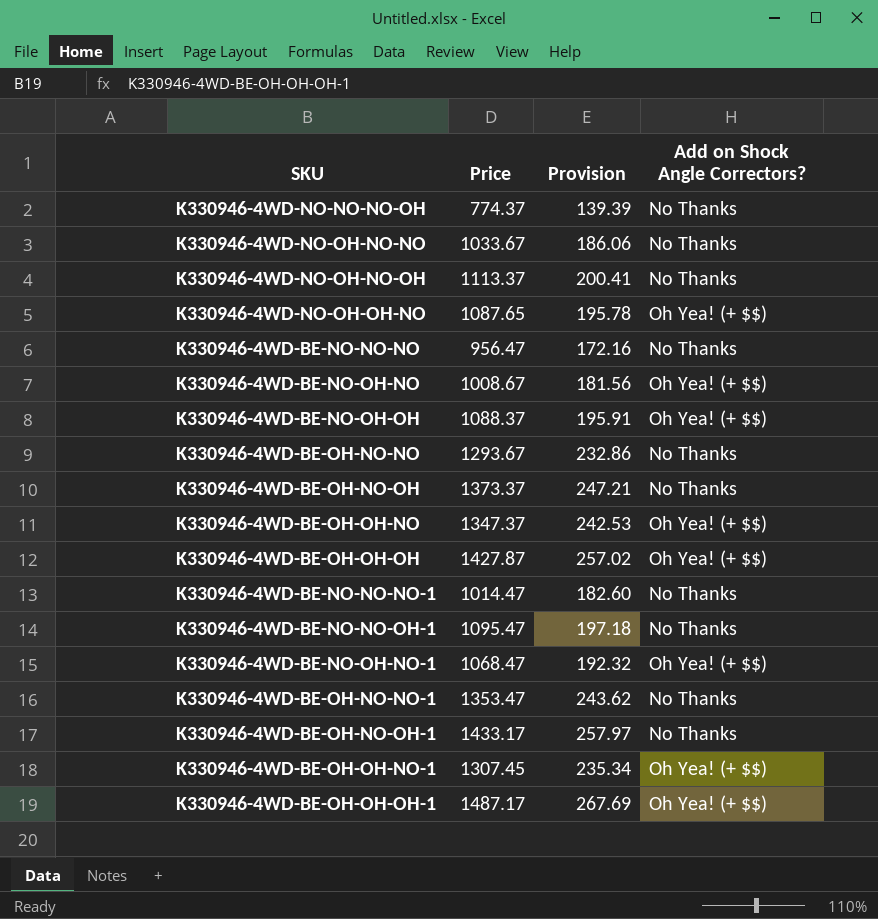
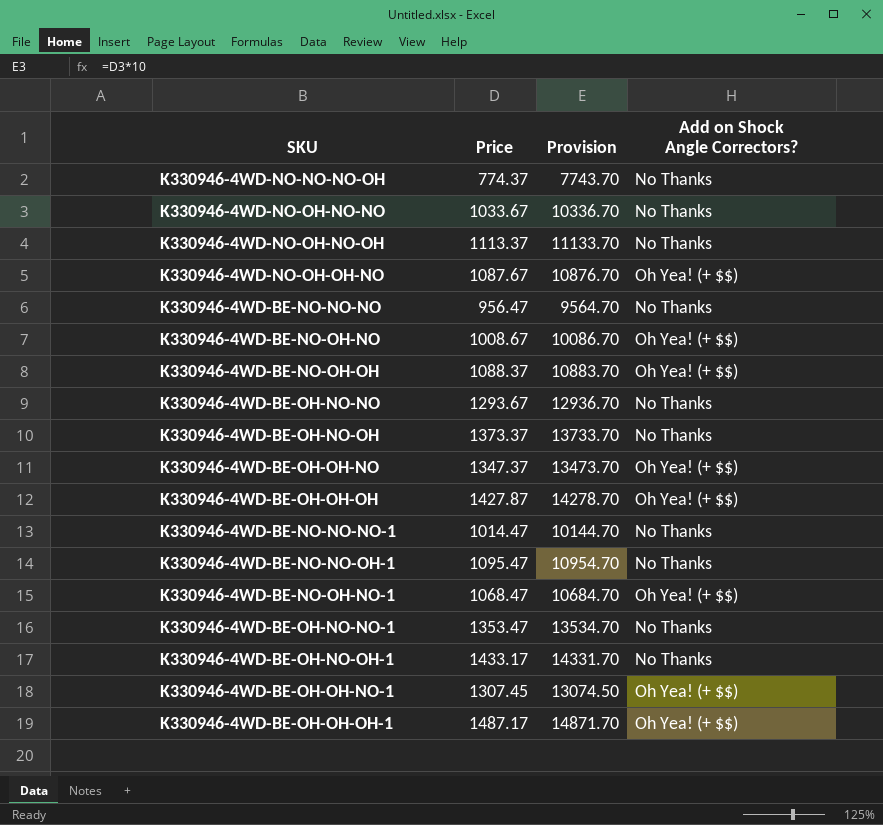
column Provision | formula: [Price] * 0.18 -> [Price] * 10
K330946-4WD-NO-OH-OH-NO | Price: 1087.65 -> 1087.67

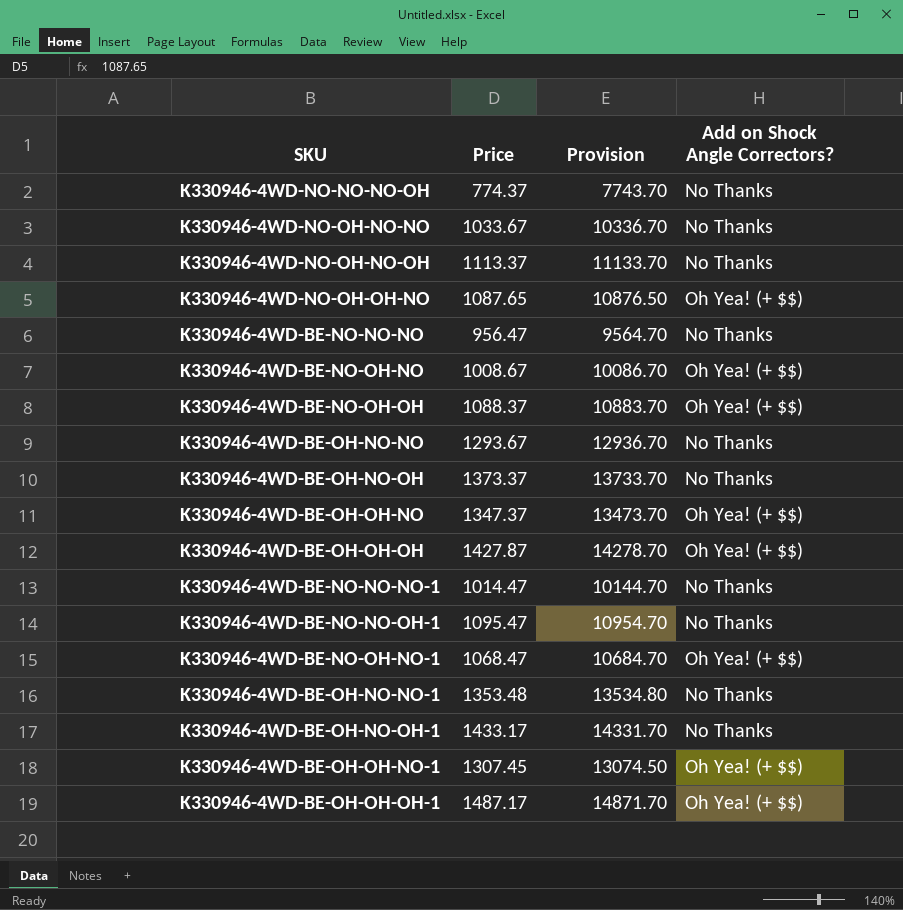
K330946-4WD-NO-OH-OH-NO | Price: 1087.67 -> 1087.65
K330946-4WD-NO-OH-OH-NO | Provision: 10876.70 -> 10876.50
K330946-4WD-BE-OH-NO-NO-1 | Price: 1353.47 -> 1353.48
K330946-4WD-BE-OH-NO-NO-1 | Provision: 13534.70 -> 13534.80

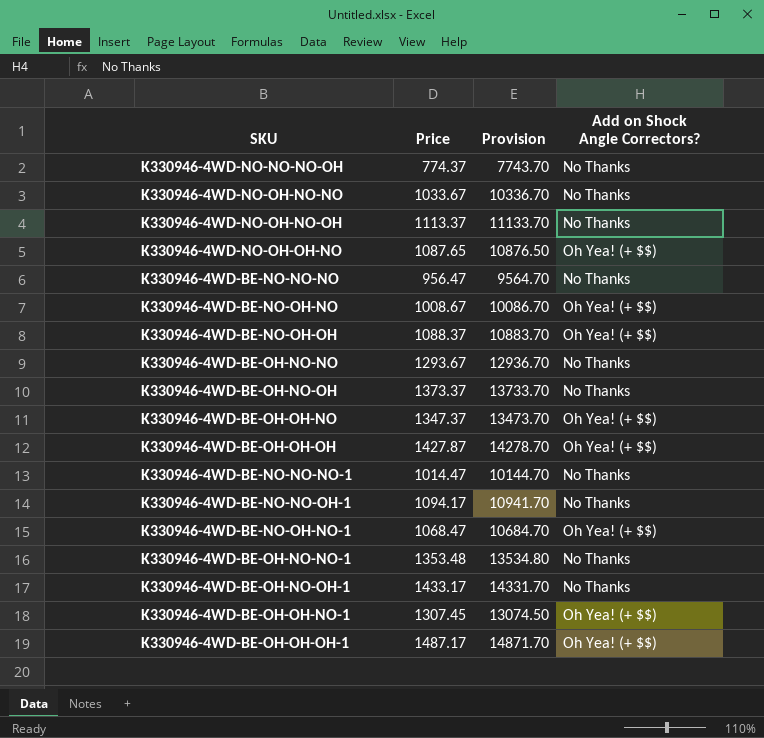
K330946-4WD-BE-NO-NO-OH-1 | Price: 1095.47 -> 1094.17
K330946-4WD-BE-NO-NO-OH-1 | Provision: 10954.70 -> 10941.70

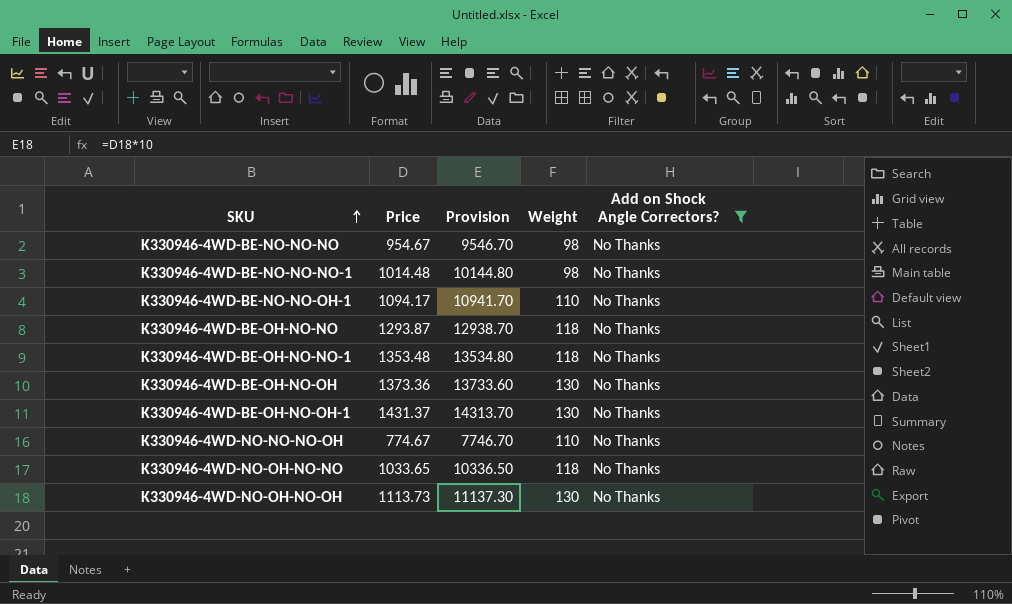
filter: none -> Add on Shock Angle Correctors? = No Thanks
row order: none -> SKU ascending
column Weight | position: none -> 4
K330946-4WD-BE-NO-NO-NO | Price: 956.47 -> 954.67
K330946-4WD-BE-NO-NO-NO | Provision: 9564.70 -> 9546.70
K330946-4WD-BE-NO-NO-NO-1 | Price: 1014.47 -> 1014.48
K330946-4WD-BE-NO-NO-NO-1 | Provision: 10144.70 -> 10144.80
K330946-4WD-BE-OH-NO-NO | Price: 1293.67 -> 1293.87
K330946-4WD-BE-OH-NO-NO | Provision: 12936.70 -> 12938.70
K330946-4WD-BE-OH-NO-OH | Price: 1373.37 -> 1373.36
K330946-4WD-BE-OH-NO-OH | Provision: 13733.70 -> 13733.60
K330946-4WD-BE-OH-NO-OH-1 | Price: 1433.17 -> 1431.37
K330946-4WD-BE-OH-NO-OH-1 | Provision: 14331.70 -> 14313.70
K330946-4WD-NO-NO-NO-OH | Price: 774.37 -> 774.67
K330946-4WD-NO-NO-NO-OH | Provision: 7743.70 -> 7746.70
K330946-4WD-NO-OH-NO-NO | Price: 1033.67 -> 1033.65
K330946-4WD-NO-OH-NO-NO | Provision: 10336.70 -> 10336.50
K330946-4WD-NO-OH-NO-OH | Price: 1113.37 -> 1113.73
K330946-4WD-NO-OH-NO-OH | Provision: 11133.70 -> 11137.30

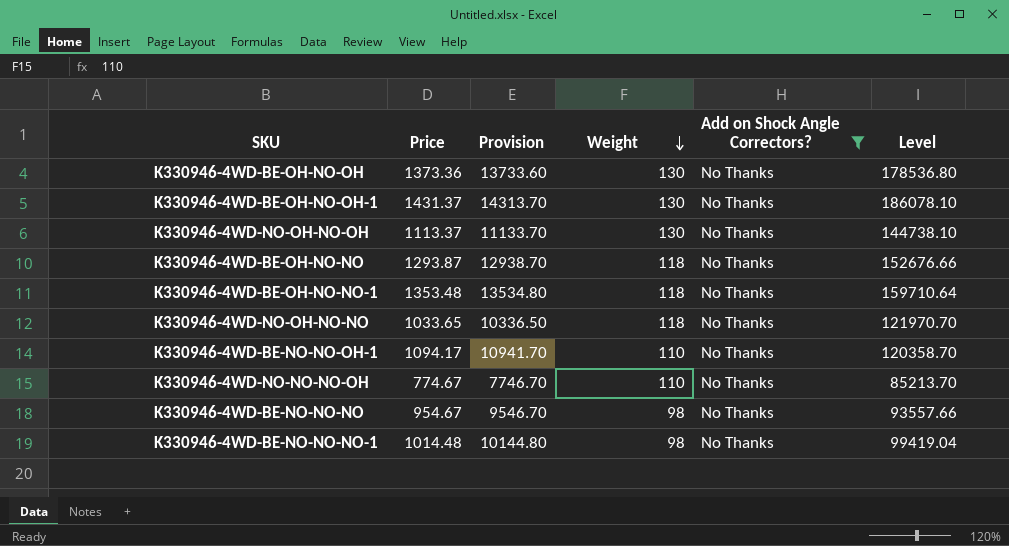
row order: SKU ascending -> Weight descending
column Level | formula: none -> [Price] * [Weight]
K330946-4WD-NO-OH-NO-OH | Price: 1113.73 -> 1113.37
K330946-4WD-NO-OH-NO-OH | Provision: 11137.30 -> 11133.70

